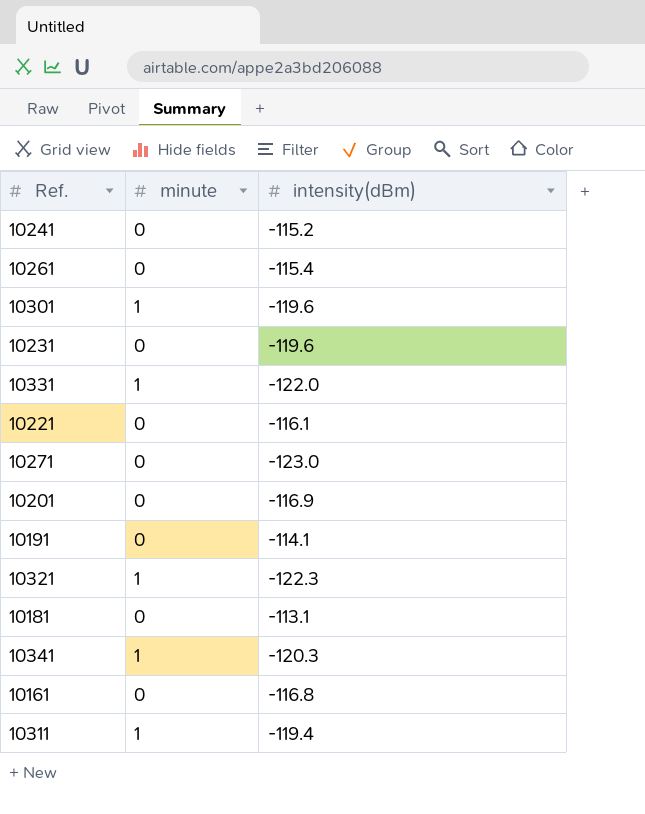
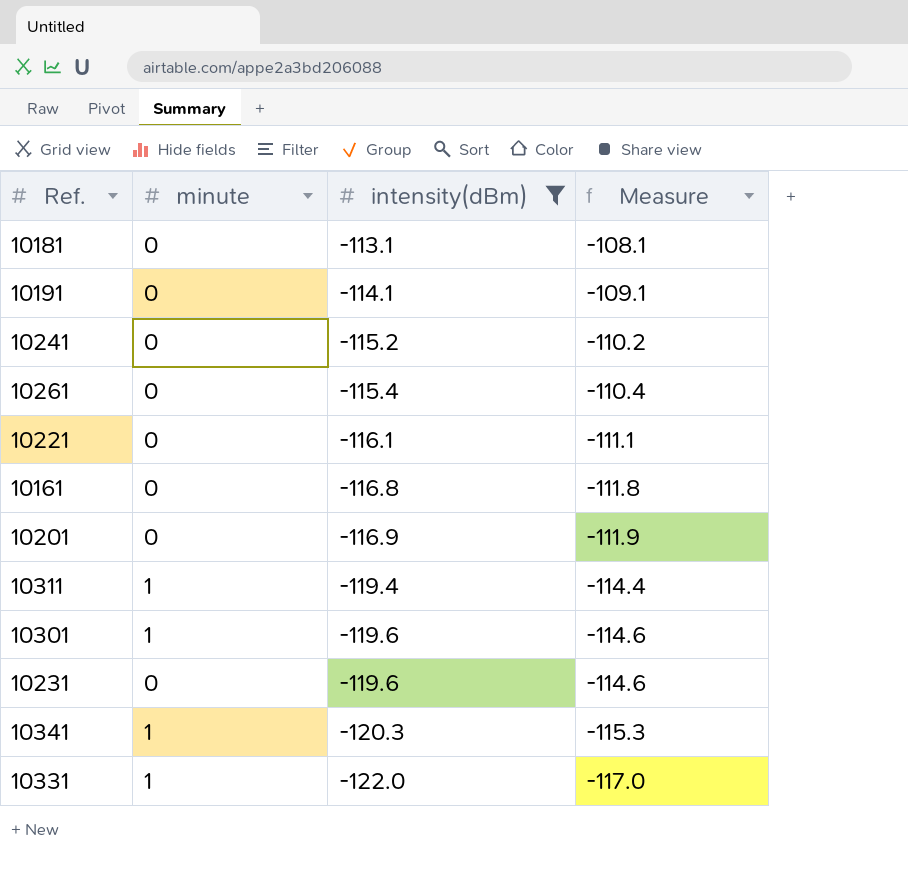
filter: none -> intensity(dBm) >= -122.0
row order: none -> intensity(dBm) descending
column Measure | formula: none -> [intensity(dBm)] + 5

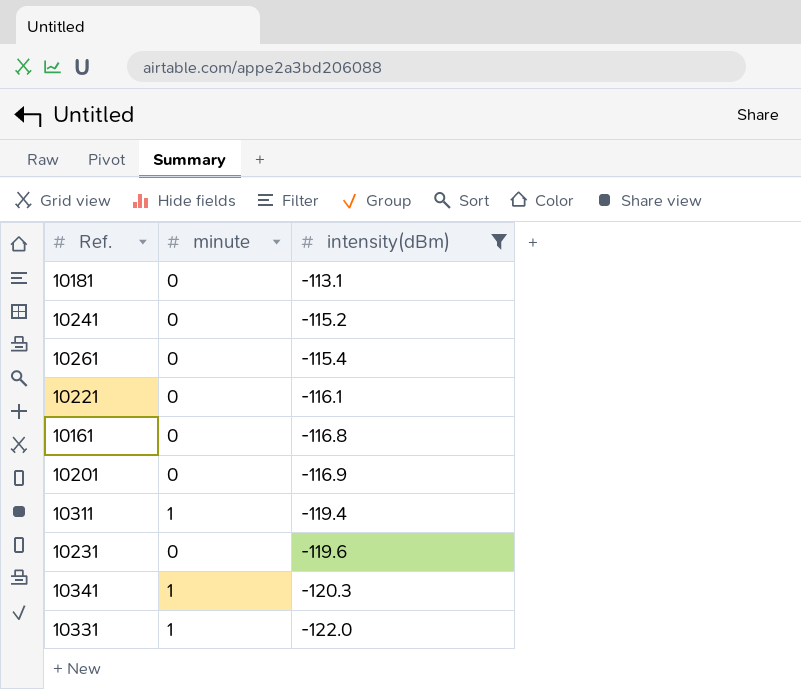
column Measure | formula: [intensity(dBm)] + 5 -> none
row 10191: 0 | -114.1 | -109.1 -> none
row 10301: 1 | -119.6 | -114.6 -> none

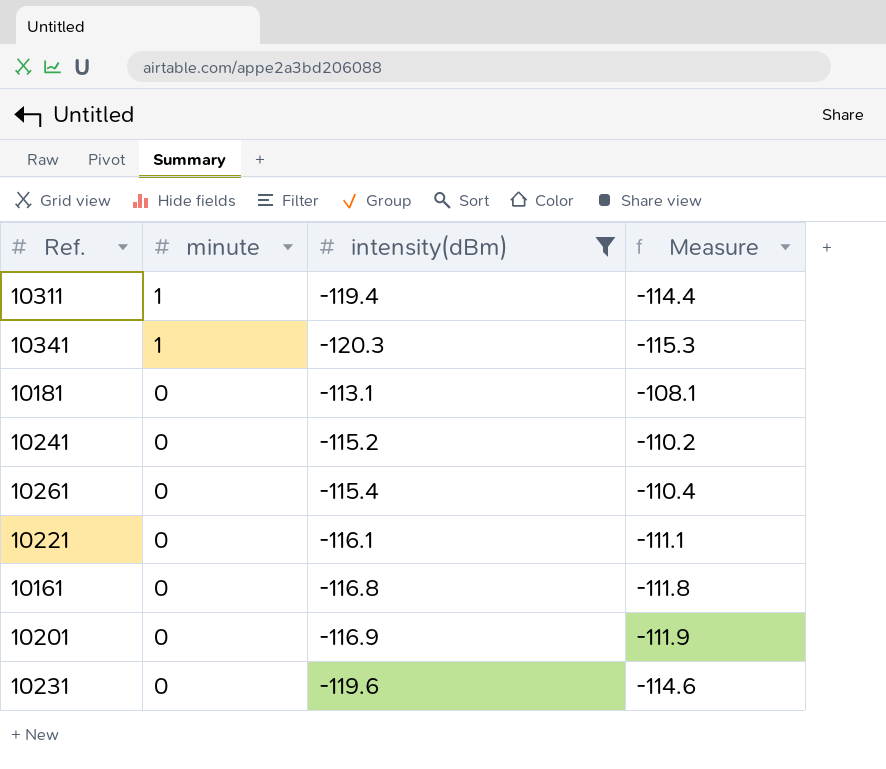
row order: intensity(dBm) descending -> minute descending
column Measure | formula: none -> [intensity(dBm)] + 5
row 10331: 1 | -122.0 -> none

